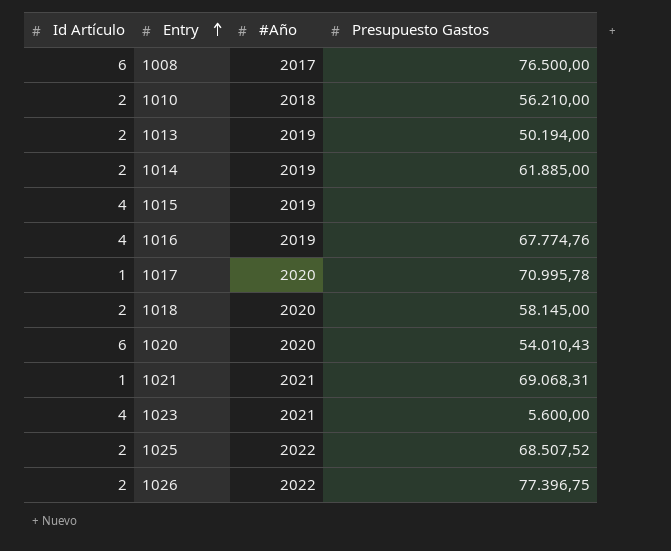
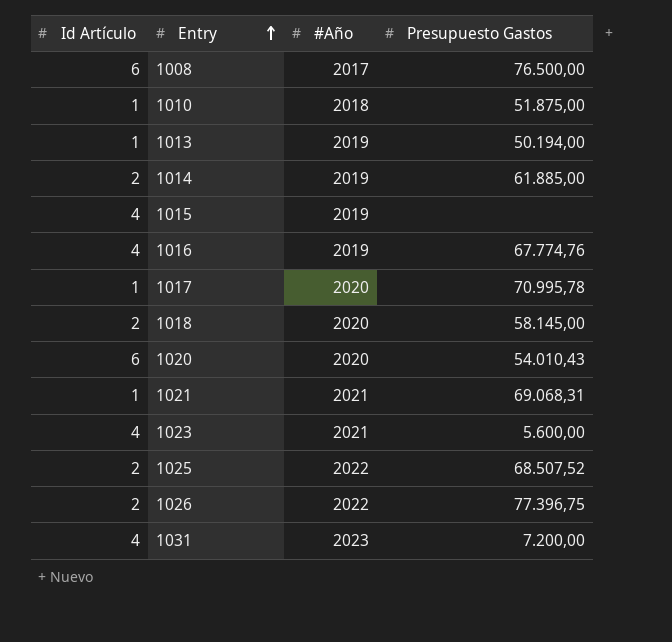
1010 | Id Artículo: 2 -> 1
1010 | Presupuesto Gastos: 56.210,00 -> 51.875,00
1013 | Id Artículo: 2 -> 1
row 1031: none -> 4 | 2023 | 7.200,00

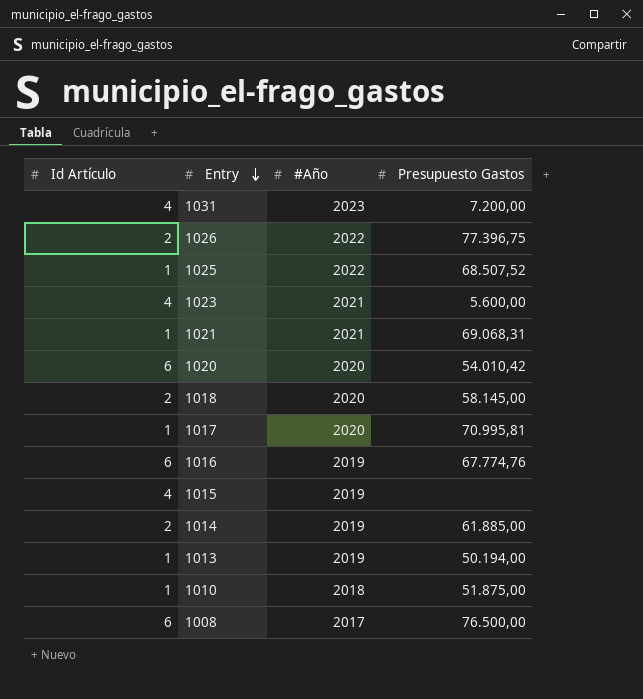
row order: Entry ascending -> Entry descending
1025 | Id Artículo: 2 -> 1
1020 | Presupuesto Gastos: 54.010,43 -> 54.010,42
1017 | Presupuesto Gastos: 70.995,78 -> 70.995,81
1016 | Id Artículo: 4 -> 6

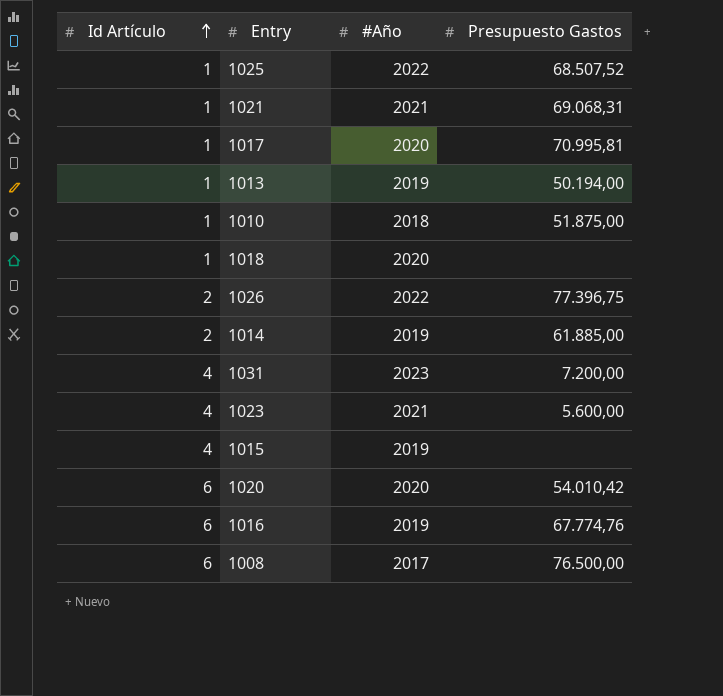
row order: Entry descending -> Id Artículo ascending
1018 | Id Artículo: 2 -> 1
1018 | Presupuesto Gastos: 58.145,00 -> none

